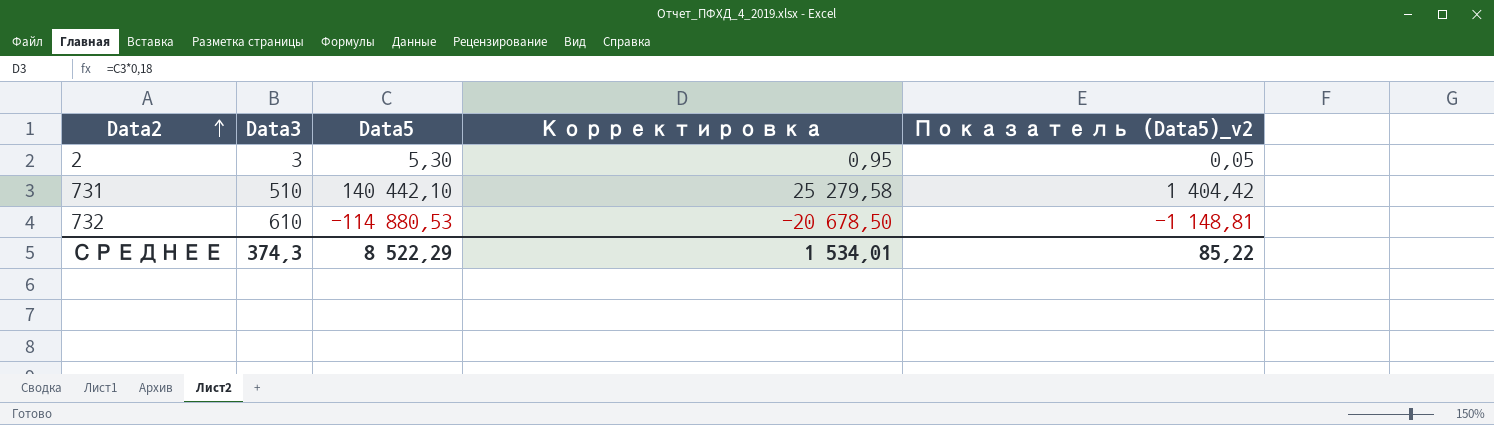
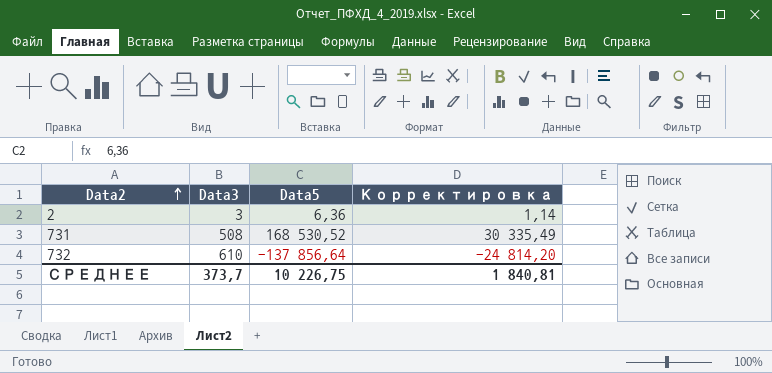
column Показатель (Data5)_v2 | formula: [Data5] * 0,01 -> none
2 | Data5: 5,30 -> 6,36
2 | Корректировка: 0,95 -> 1,14
731 | Data3: 510 -> 508
731 | Data5: 140 442,10 -> 168 530,52
731 | Корректировка: 25 279,58 -> 30 335,49
732 | Data5: -114 880,53 -> -137 856,64
732 | Корректировка: -20 678,50 -> -24 814,20
СРЕДНЕЕ | Data3: 374,3 -> 373,7
СРЕДНЕЕ | Data5: 8 522,29 -> 10 226,75
СРЕДНЕЕ | Корректировка: 1 534,01 -> 1 840,81

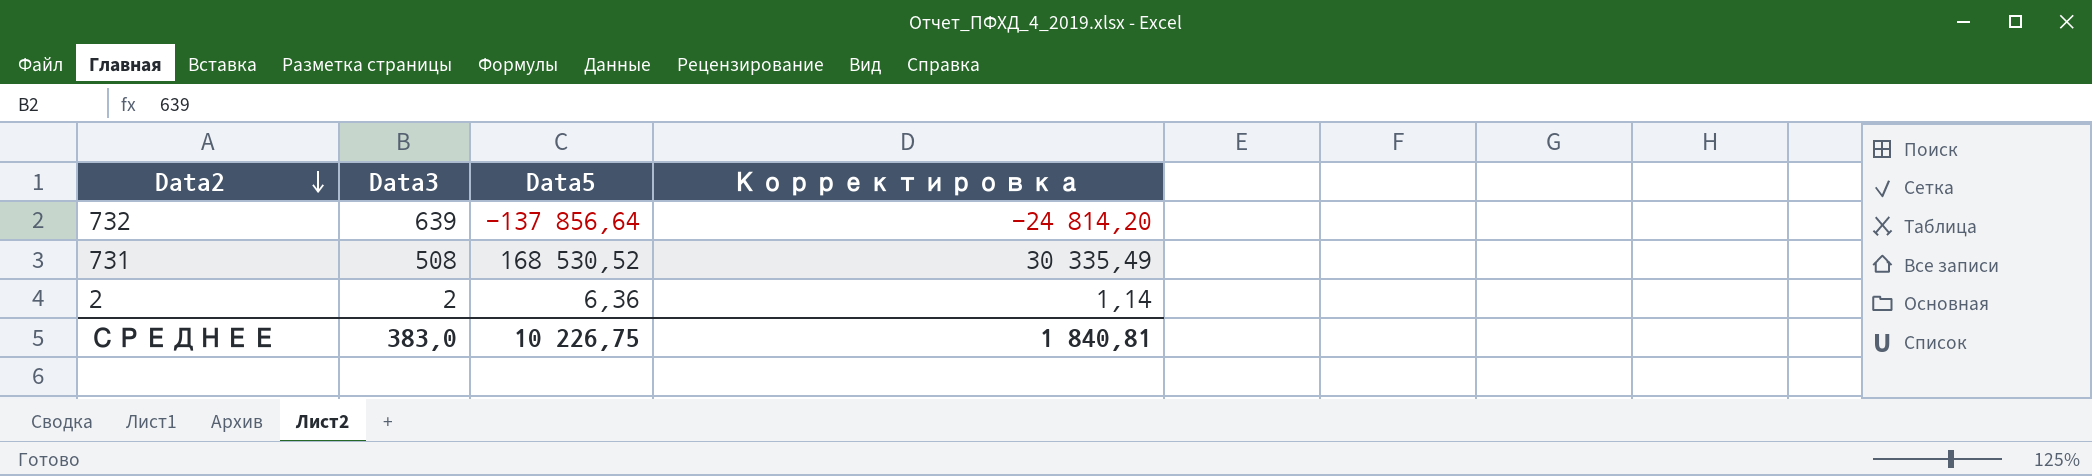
row order: Data2 ascending -> Data2 descending
732 | Data3: 610 -> 639
2 | Data3: 3 -> 2
СРЕДНЕЕ | Data3: 373,7 -> 383,0

